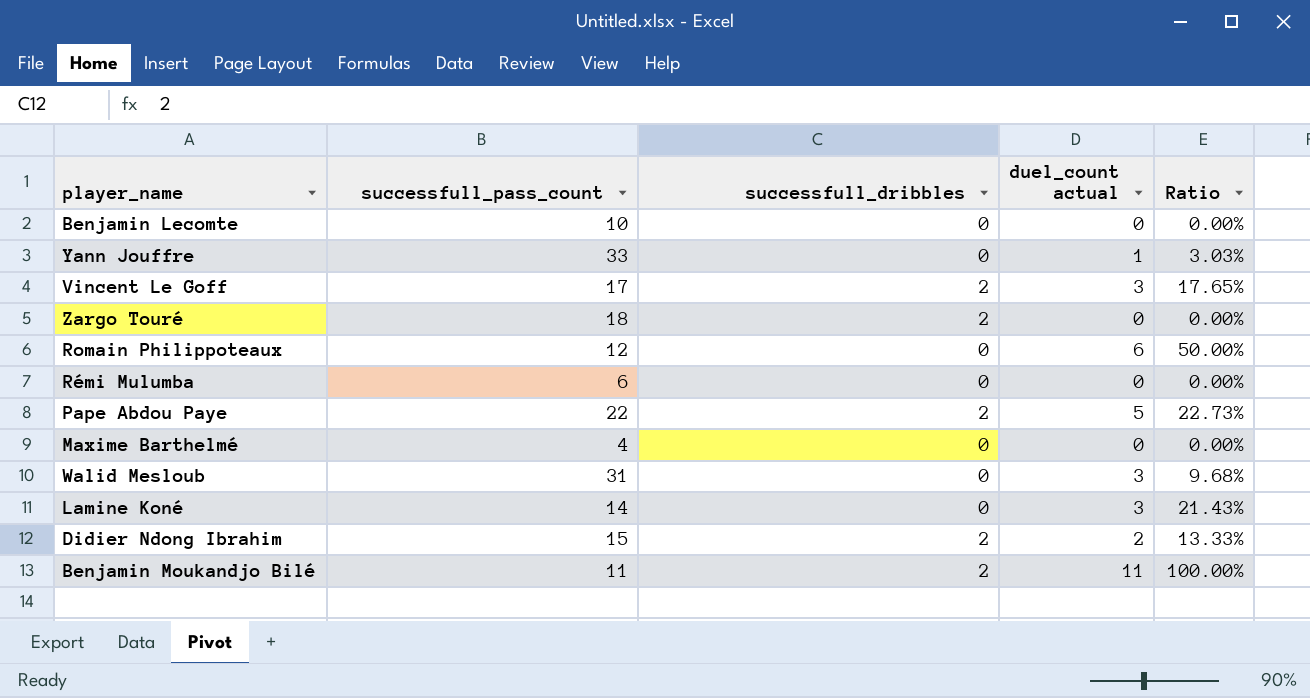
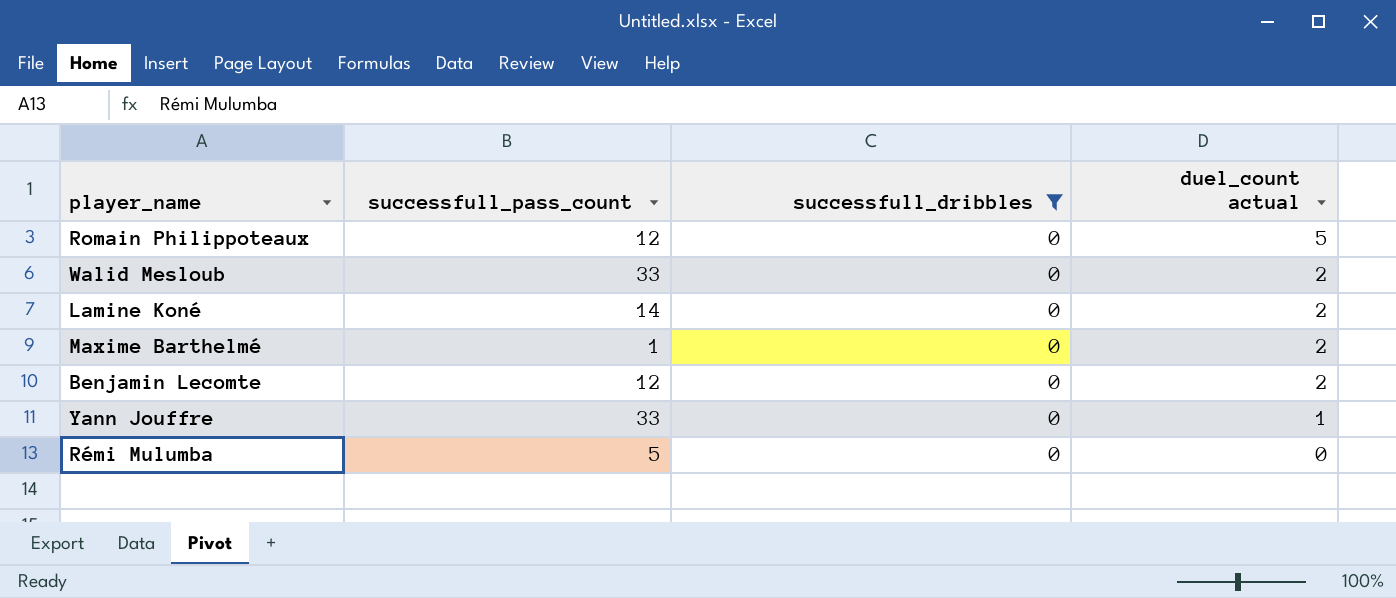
filter: none -> successfull_dribbles = 0
row order: none -> duel_count actual descending
column Ratio | formula: [duel_count actual] / [successfull_pass_count] -> none
Romain Philippoteaux | duel_count actual: 6 -> 5
Walid Mesloub | successfull_pass_count: 31 -> 33
Walid Mesloub | duel_count actual: 3 -> 2
Lamine Koné | duel_count actual: 3 -> 2
Maxime Barthelmé | successfull_pass_count: 4 -> 1
Maxime Barthelmé | duel_count actual: 0 -> 2
Benjamin Lecomte | successfull_pass_count: 10 -> 12
Benjamin Lecomte | duel_count actual: 0 -> 2
Rémi Mulumba | successfull_pass_count: 6 -> 5

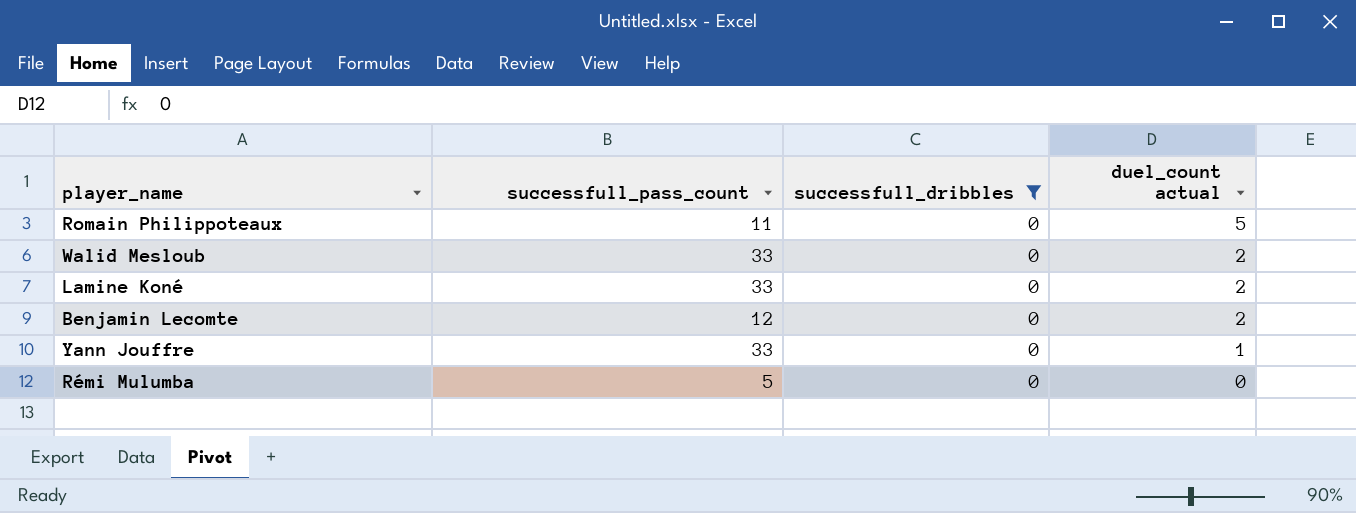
row Maxime Barthelmé: 1 | 0 | 2 -> none
Romain Philippoteaux | successfull_pass_count: 12 -> 11
Lamine Koné | successfull_pass_count: 14 -> 33

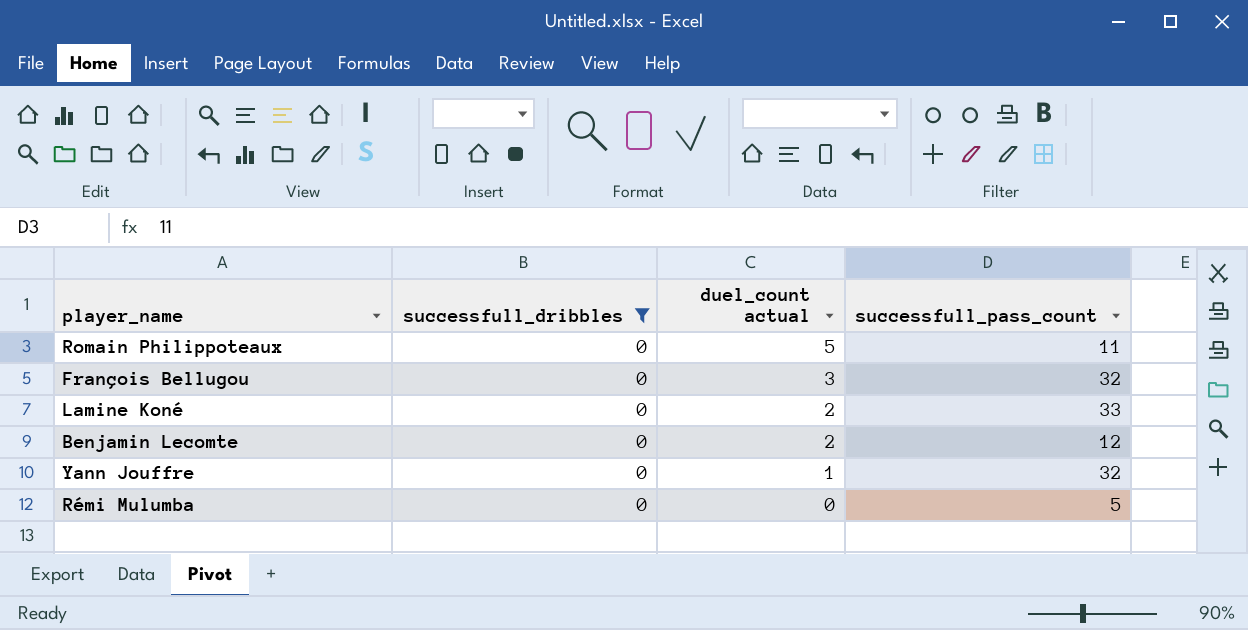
column successfull_pass_count | position: 2 -> 4
row Walid Mesloub: 33 | 0 | 2 -> none
row François Bellugou: none -> 0 | 3 | 32
Yann Jouffre | successfull_pass_count: 33 -> 32

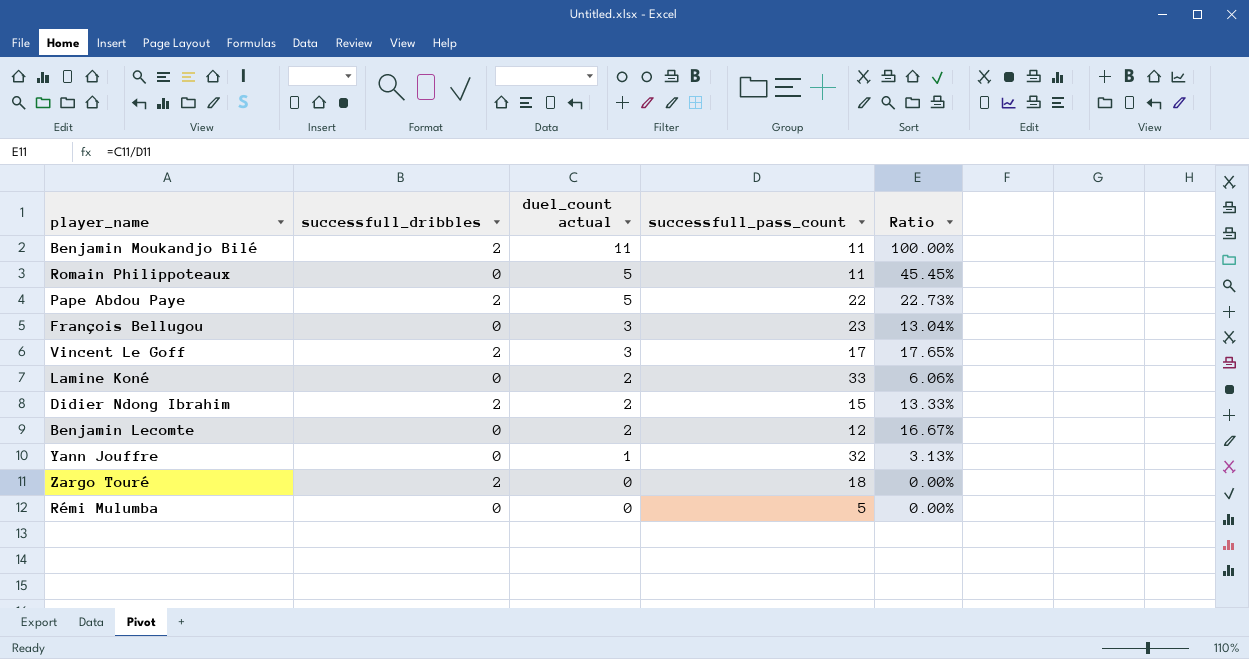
filter: successfull_dribbles = 0 -> none
column Ratio | formula: none -> [duel_count actual] / [successfull_pass_count]
François Bellugou | successfull_pass_count: 32 -> 23

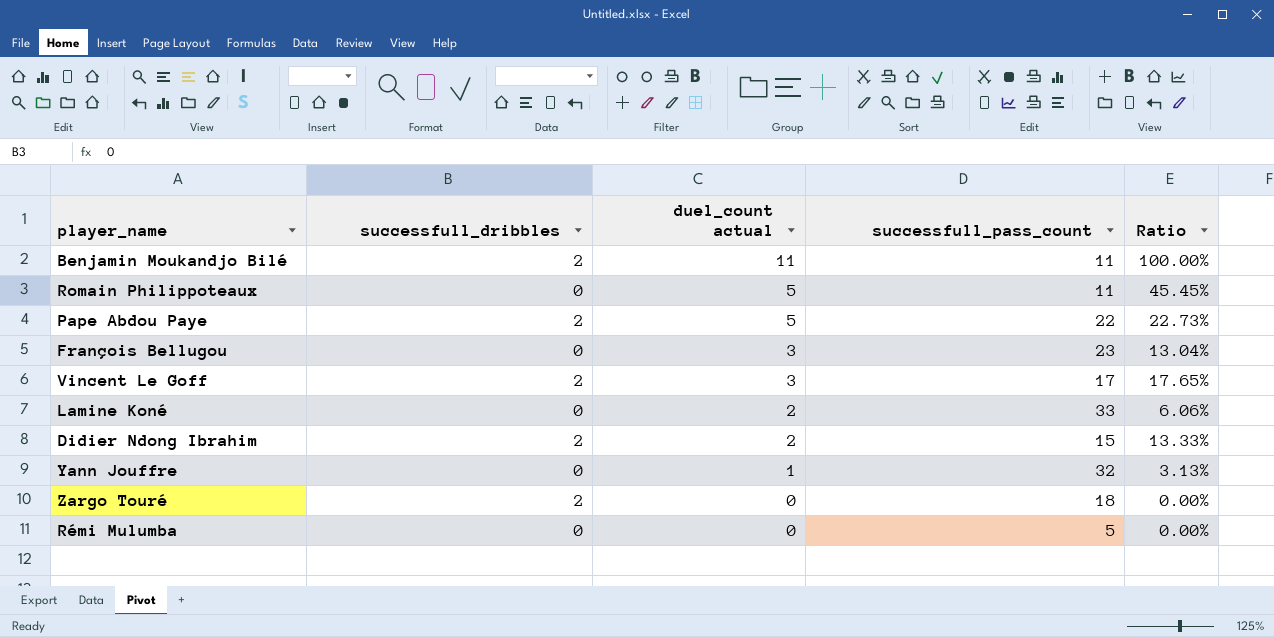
row Benjamin Lecomte: 0 | 2 | 12 | 16.67% -> none

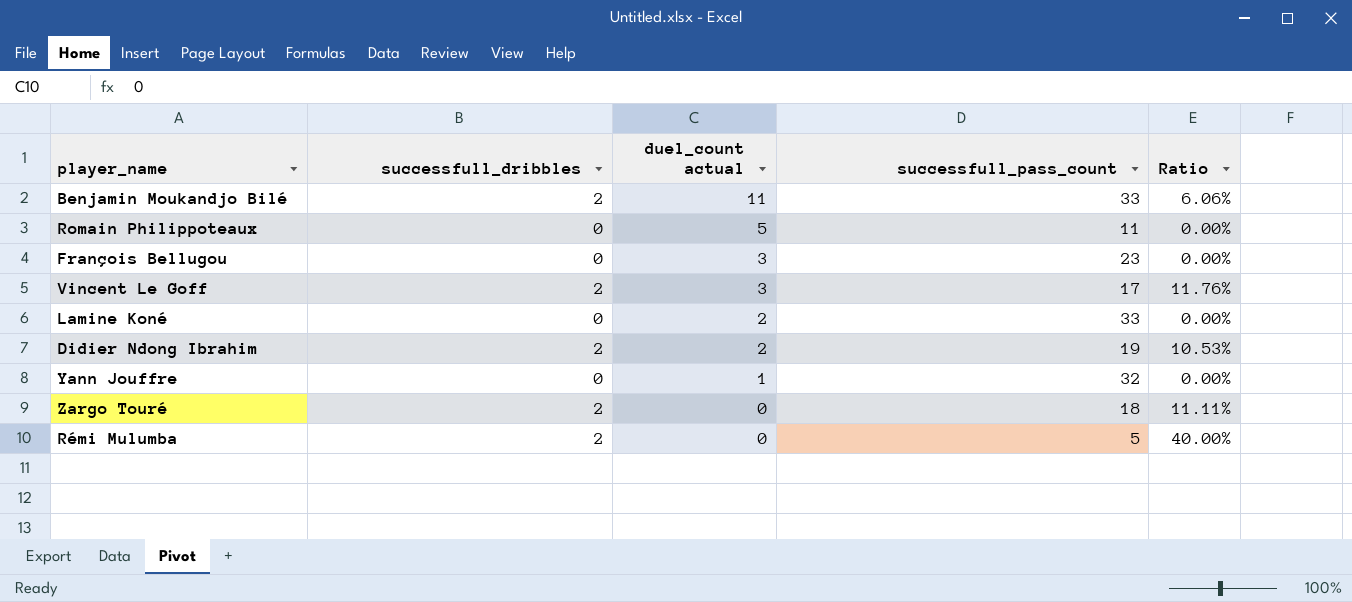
column Ratio | formula: [duel_count actual] / [successfull_pass_count] -> [successfull_dribbles] / [successfull_pass_count]
row Pape Abdou Paye: 2 | 5 | 22 | 22.73% -> none
Benjamin Moukandjo Bilé | successfull_pass_count: 11 -> 33
Didier Ndong Ibrahim | successfull_pass_count: 15 -> 19
Rémi Mulumba | successfull_dribbles: 0 -> 2

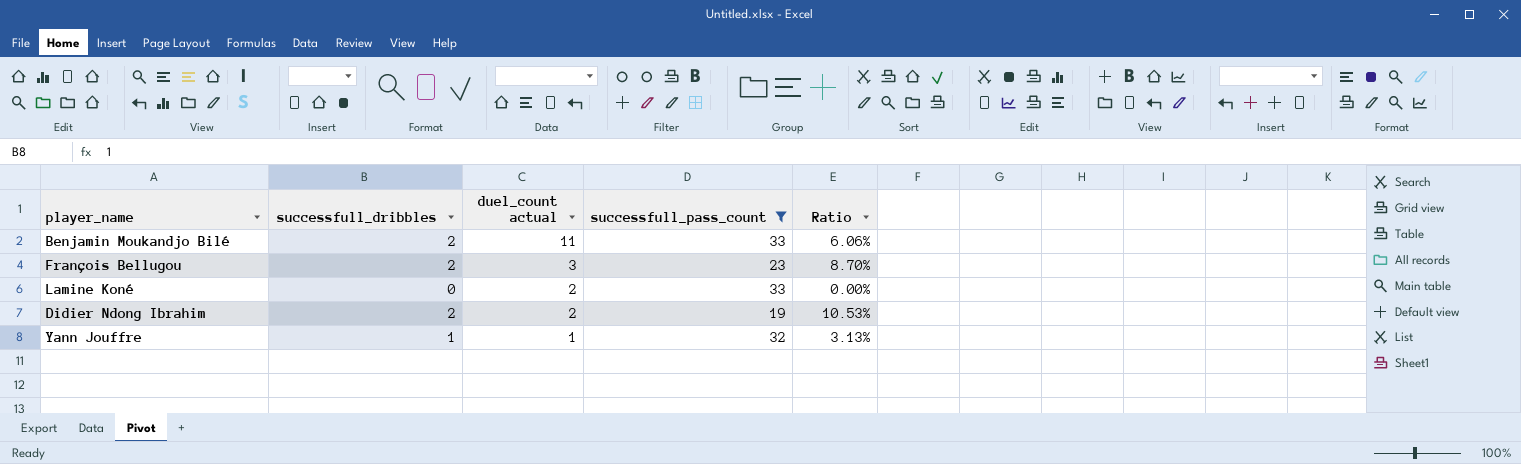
filter: none -> successfull_pass_count >= 19
François Bellugou | successfull_dribbles: 0 -> 2
François Bellugou | Ratio: 0.00% -> 8.70%
Yann Jouffre | successfull_dribbles: 0 -> 1
Yann Jouffre | Ratio: 0.00% -> 3.13%

